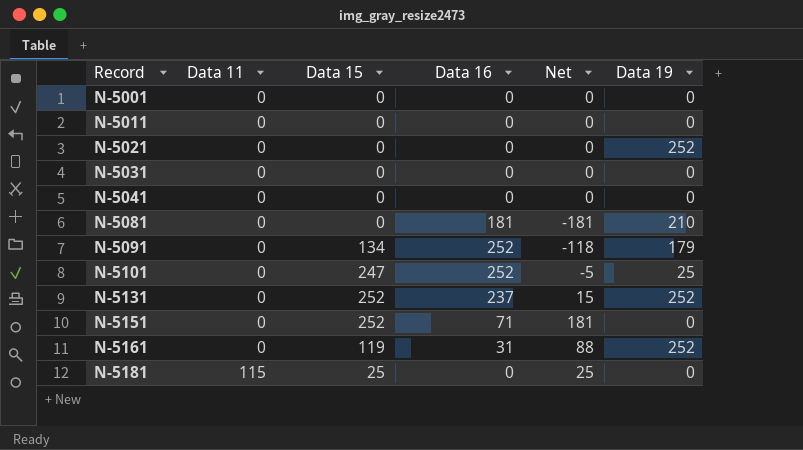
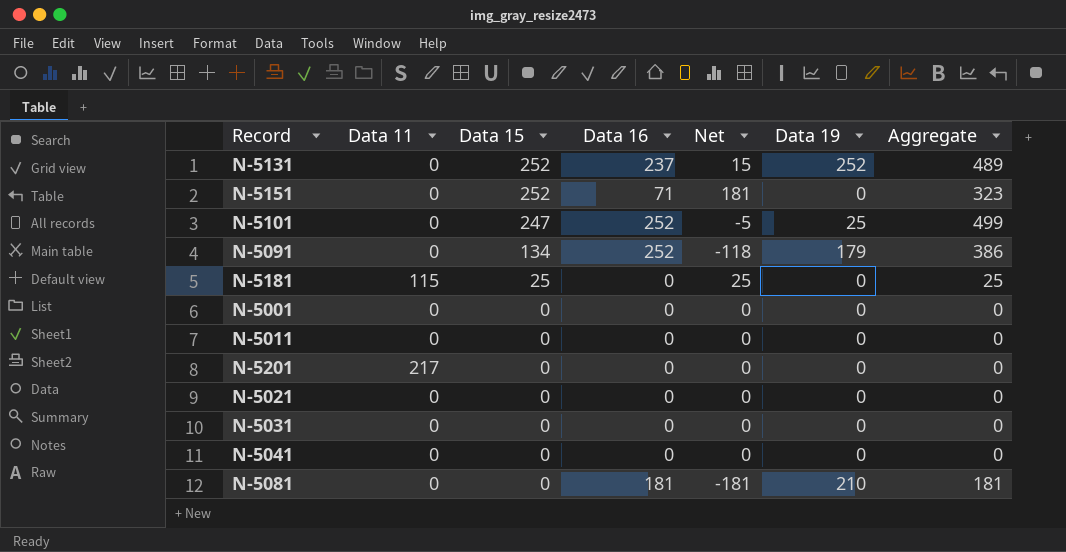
row order: Record ascending -> Data 15 descending
column Aggregate | formula: none -> [Data 15] + [Data 16]
row N-5161: 0 | 119 | 31 | 88 | 252 -> none
row N-5201: none -> 217 | 0 | 0 | 0 | 0 | 0
N-5021 | Data 19: 252 -> 0

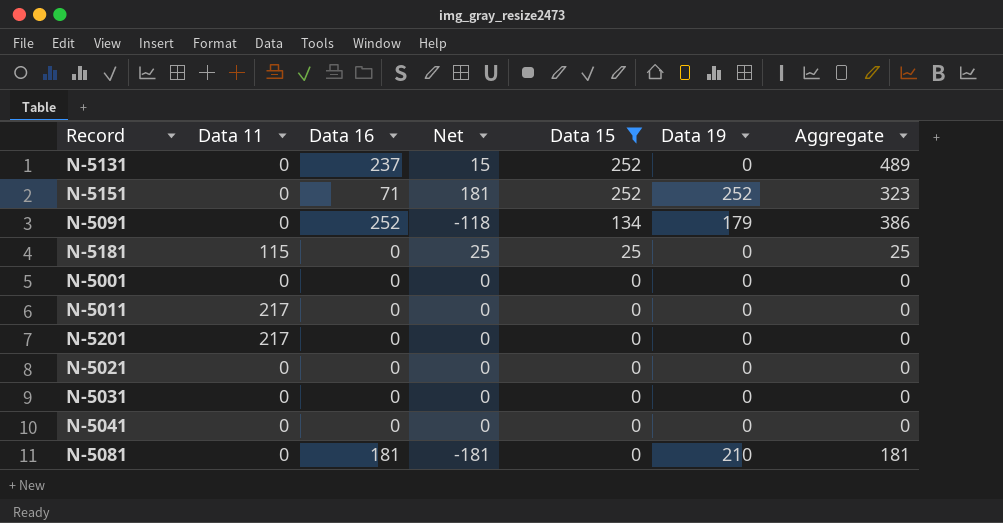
filter: none -> Data 15 != 247
column Data 15 | position: 3 -> 5
N-5131 | Data 19: 252 -> 0
N-5151 | Data 19: 0 -> 252
N-5011 | Data 11: 0 -> 217

